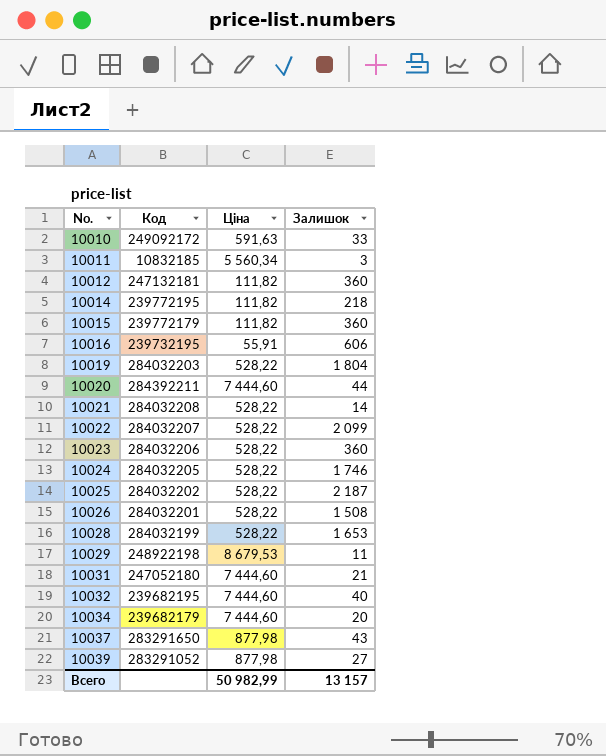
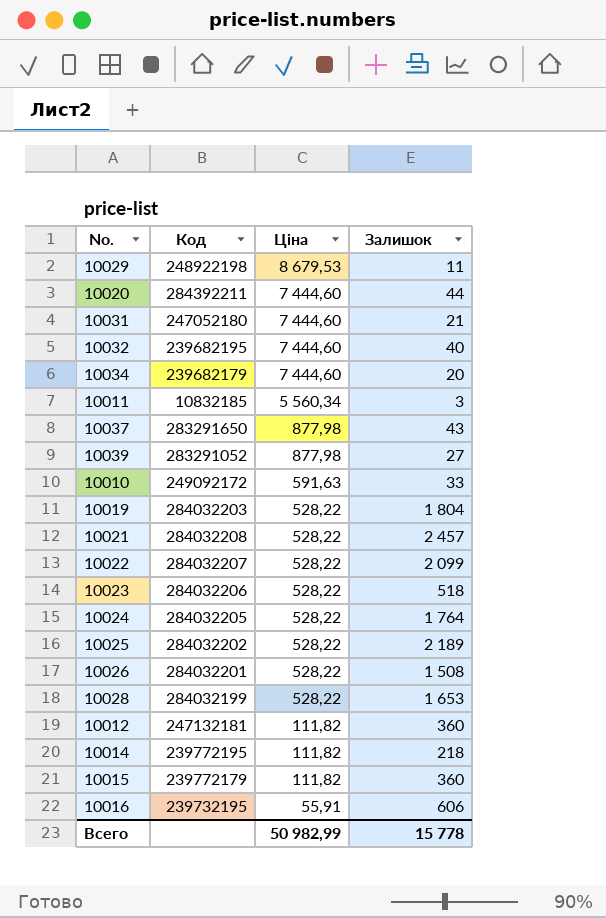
row order: No. ascending -> Ціна descending
10021 | Залишок: 14 -> 2 457
10023 | Залишок: 360 -> 518
10024 | Залишок: 1 746 -> 1 764
10025 | Залишок: 2 187 -> 2 189
Всего | Залишок: 13 157 -> 15 778

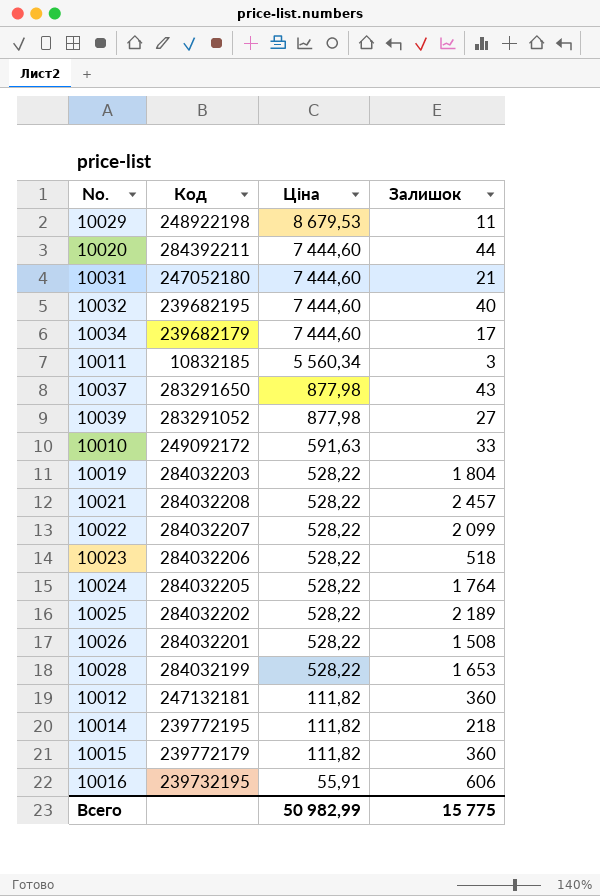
10034 | Залишок: 20 -> 17
Всего | Залишок: 15 778 -> 15 775

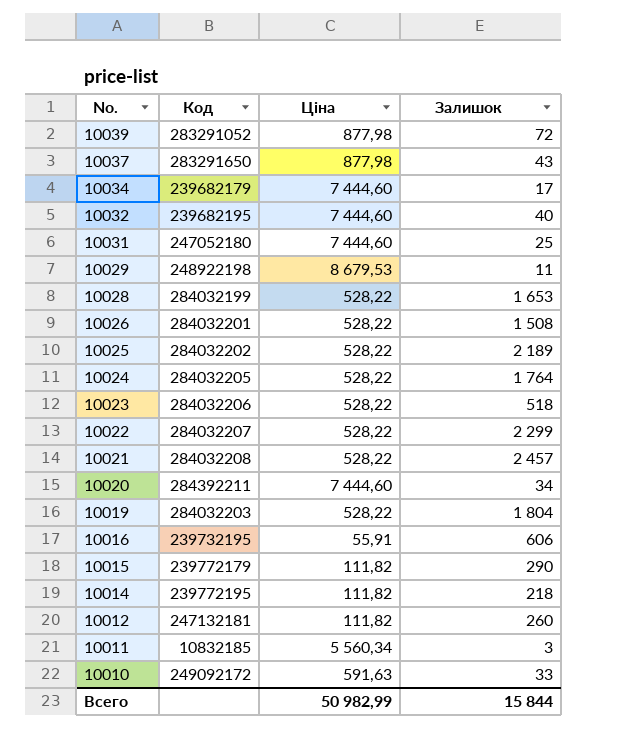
row order: Ціна descending -> No. descending
10039 | Залишок: 27 -> 72
10031 | Залишок: 21 -> 25
10022 | Залишок: 2 099 -> 2 299
10020 | Залишок: 44 -> 34
10015 | Залишок: 360 -> 290
10012 | Залишок: 360 -> 260
Всего | Залишок: 15 775 -> 15 844

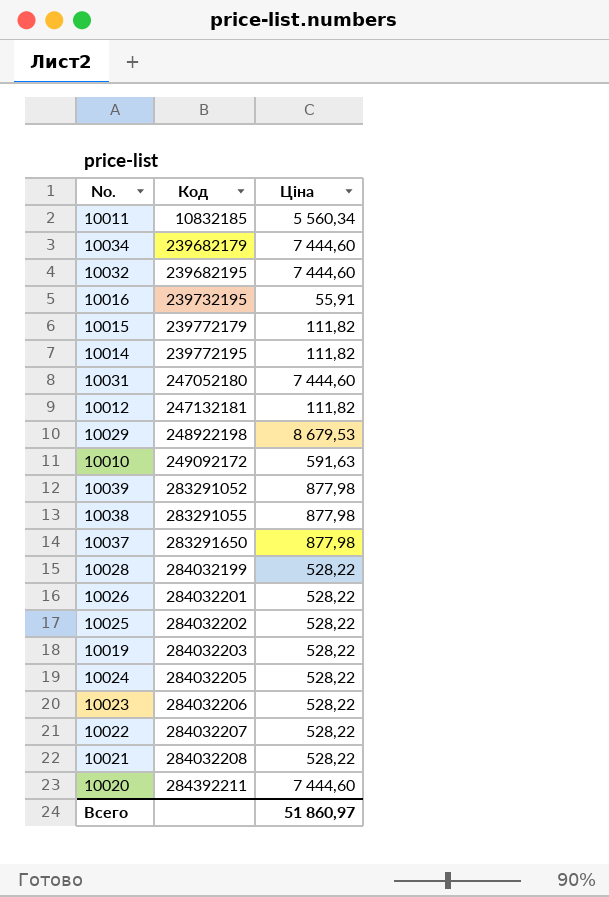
row order: No. descending -> Код ascending
column Залишок | position: 4 -> none
row 10038: none -> 283291055 | 877,98
Всего | Ціна: 50 982,99 -> 51 860,97

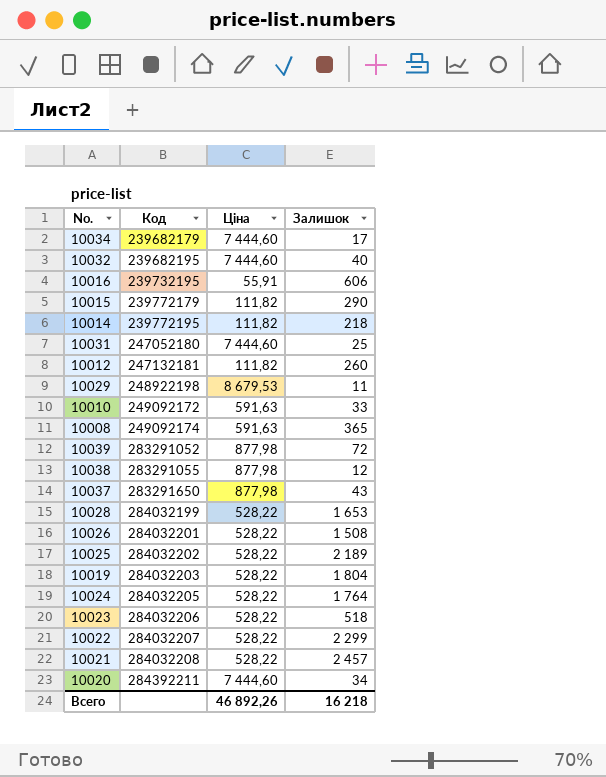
column Залишок | position: none -> 4
row 10011: 10832185 | 5 560,34 -> none
row 10008: none -> 249092174 | 591,63 | 365
Всего | Ціна: 51 860,97 -> 46 892,26

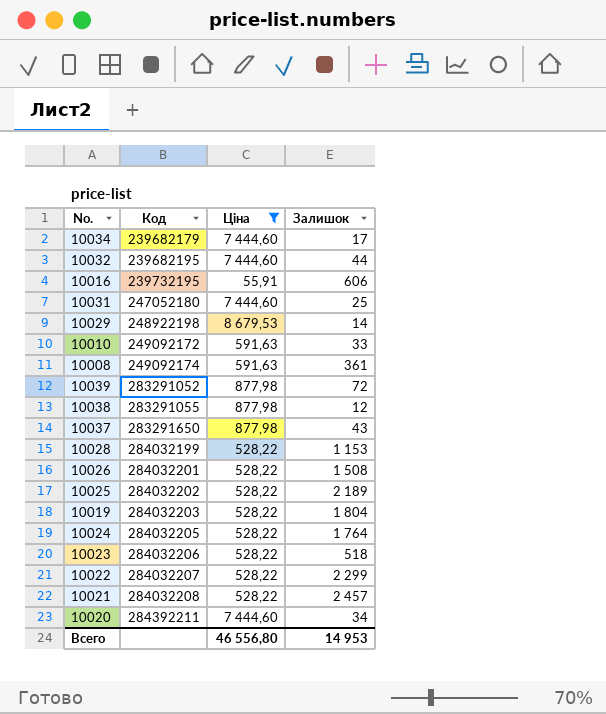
filter: none -> Ціна != 111,82
10032 | Залишок: 40 -> 44
10029 | Залишок: 11 -> 14
10008 | Залишок: 365 -> 361
10028 | Залишок: 1 653 -> 1 153
Всего | Ціна: 46 892,26 -> 46 556,80
Всего | Залишок: 16 218 -> 14 953

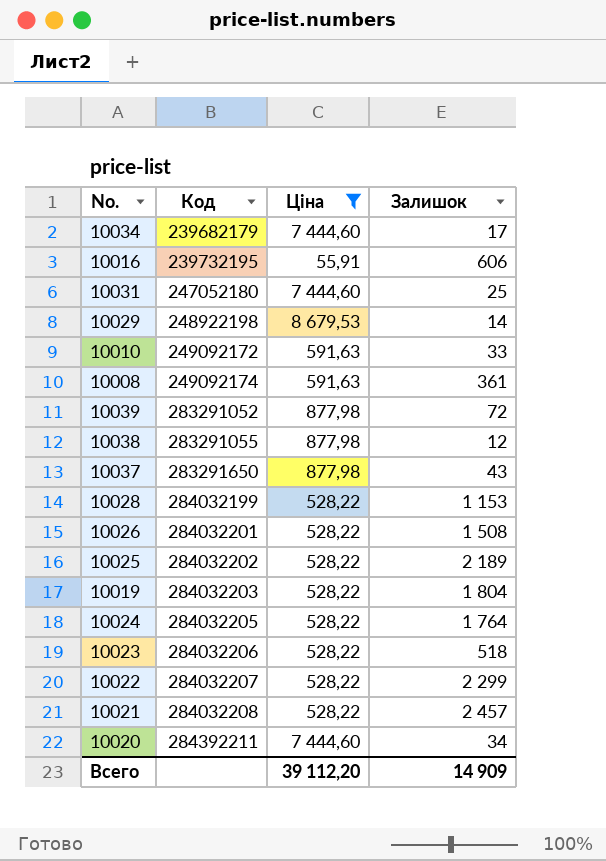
row 10032: 239682195 | 7 444,60 | 44 -> none
Всего | Ціна: 46 556,80 -> 39 112,20
Всего | Залишок: 14 953 -> 14 909

